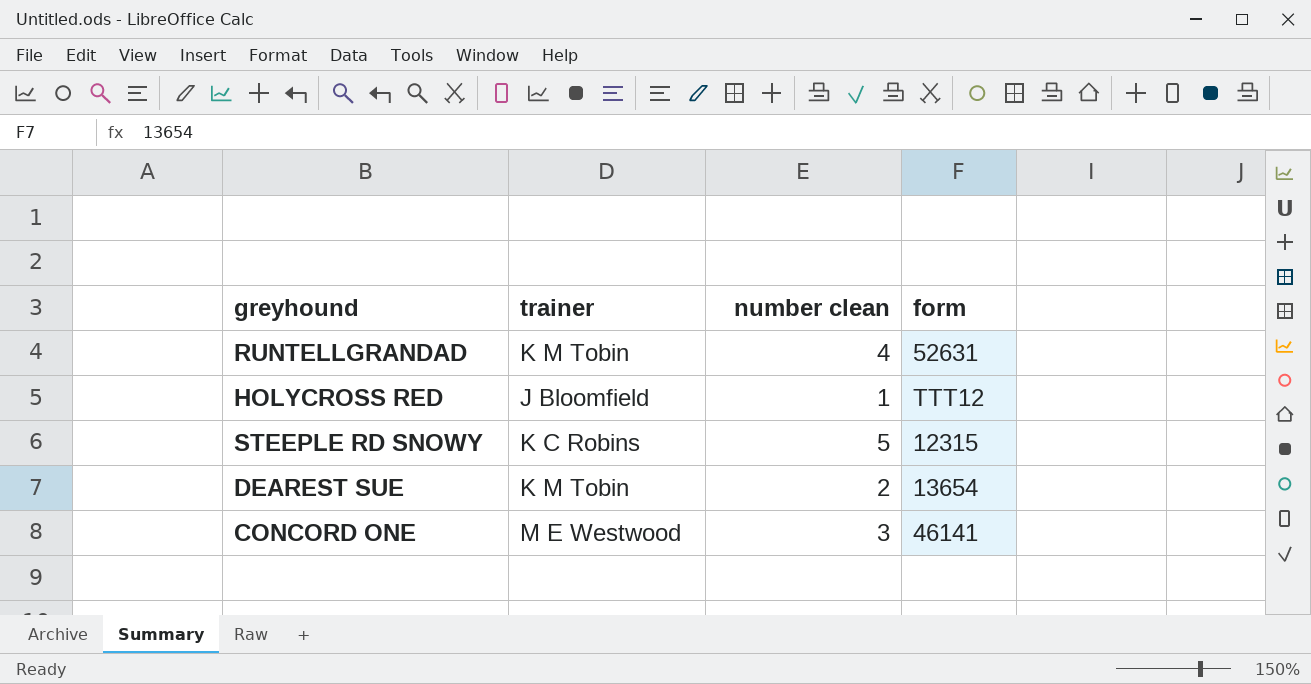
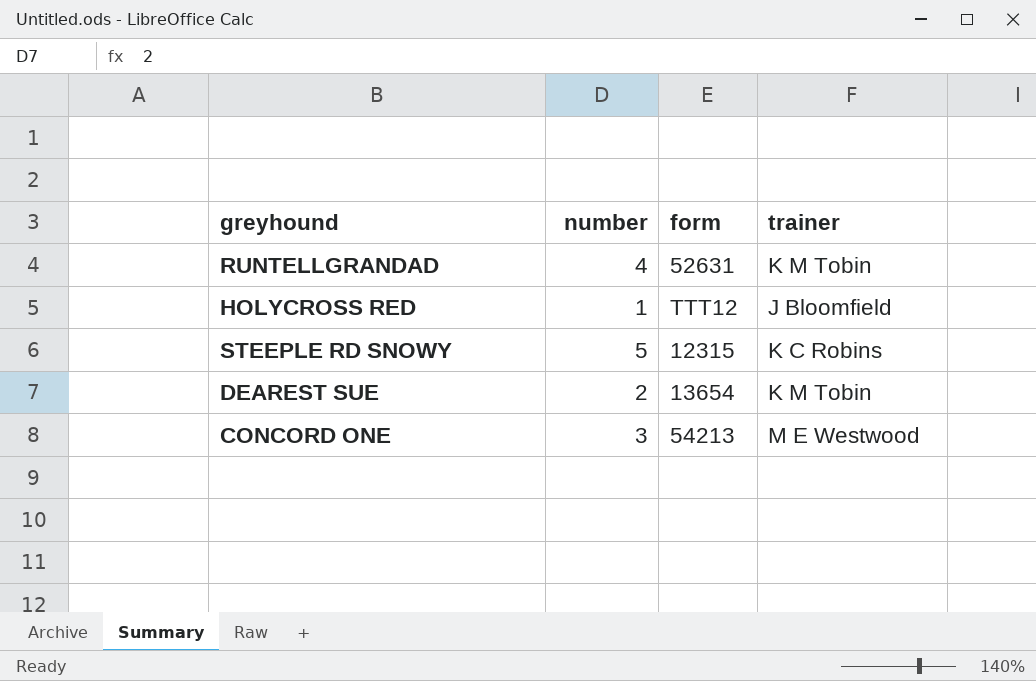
column name: number clean -> number
column trainer | position: 2 -> 4
CONCORD ONE | form: 46141 -> 54213

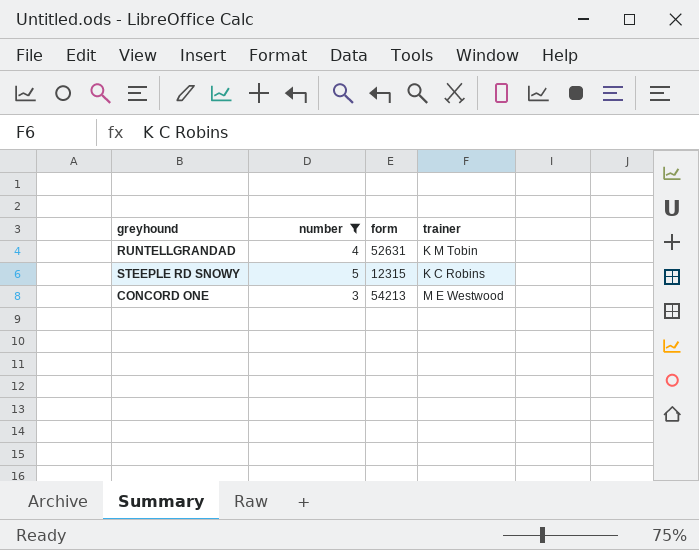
filter: none -> number >= 3

